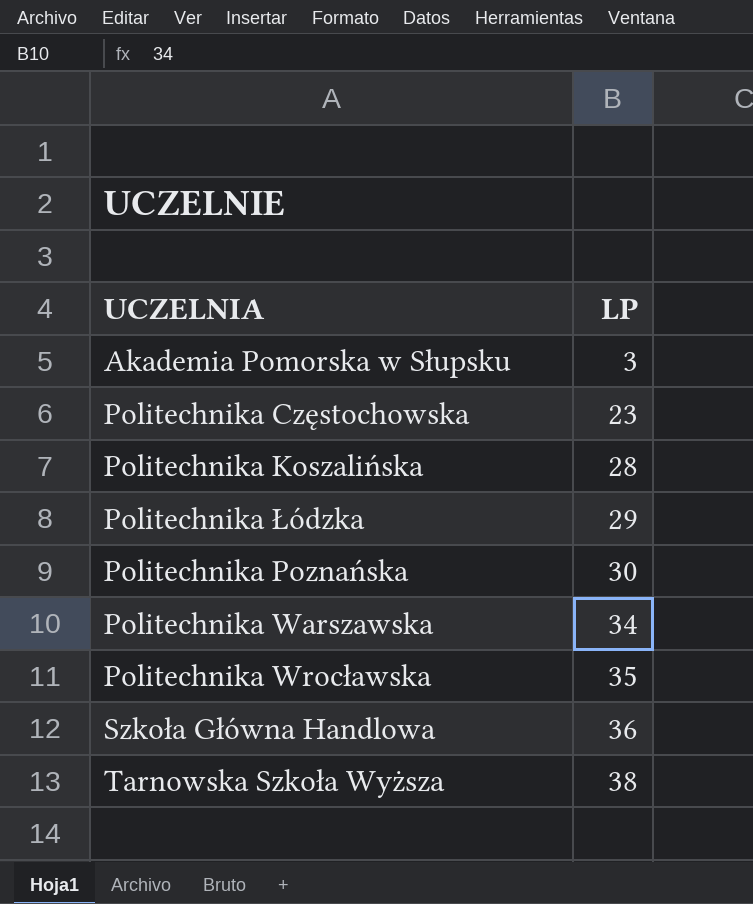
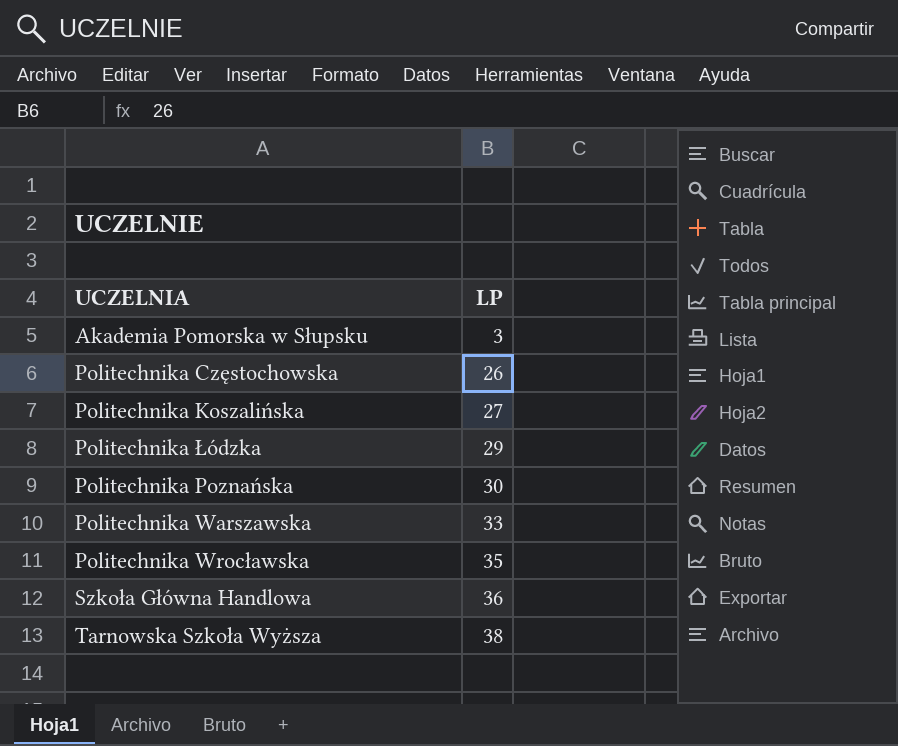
Politechnika Częstochowska | LP: 23 -> 26
Politechnika Koszalińska | LP: 28 -> 27
Politechnika Warszawska | LP: 34 -> 33

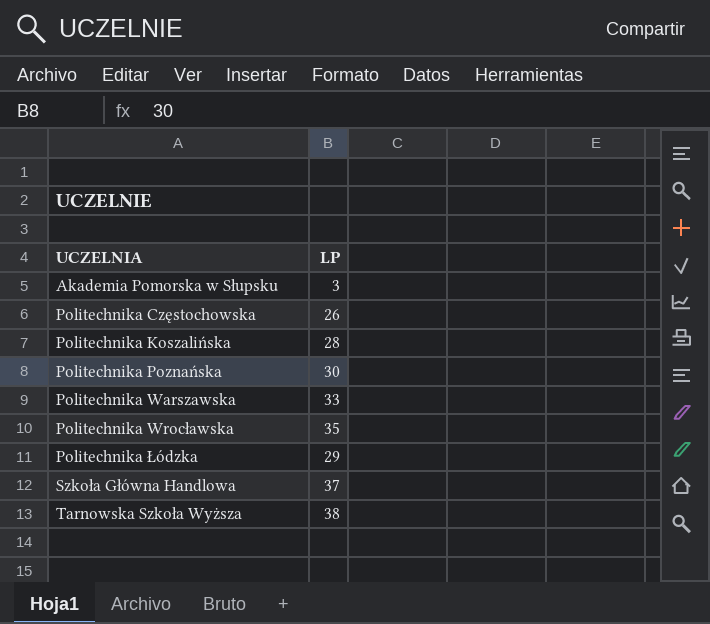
row order: LP ascending -> UCZELNIA ascending
Politechnika Koszalińska | LP: 27 -> 28
Szkoła Główna Handlowa | LP: 36 -> 37

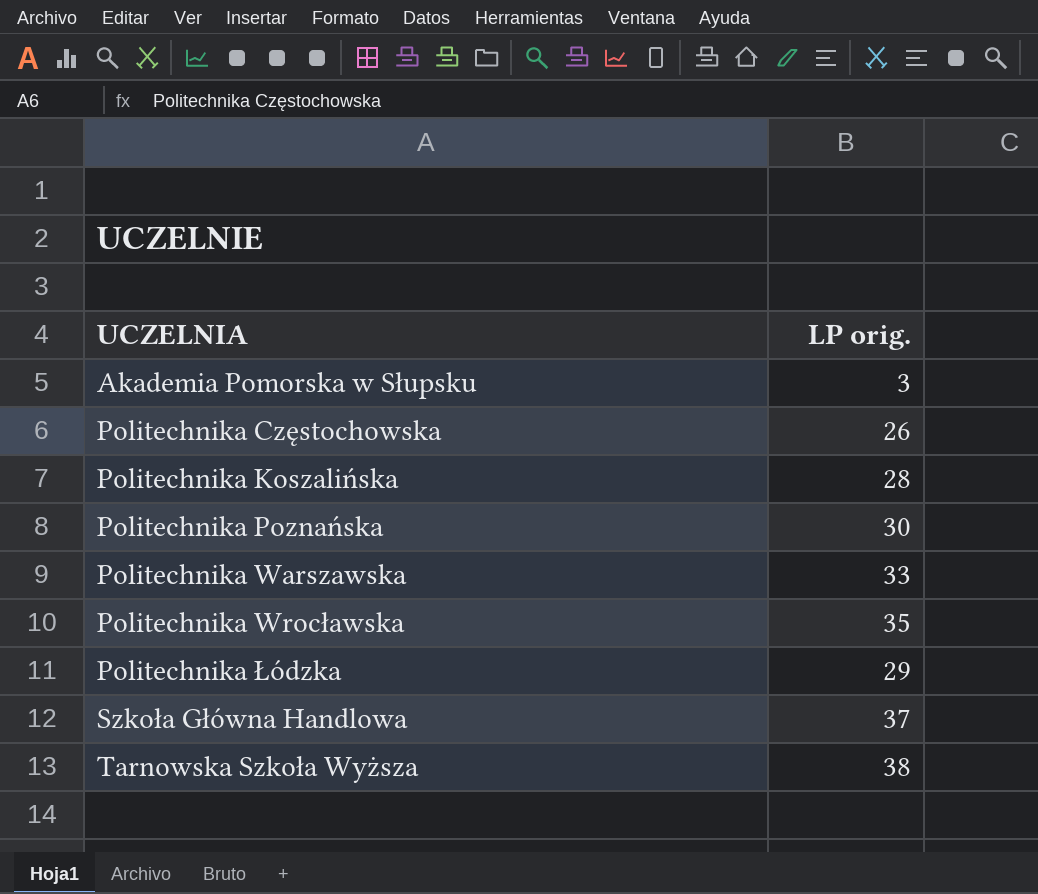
column name: LP -> LP orig.

